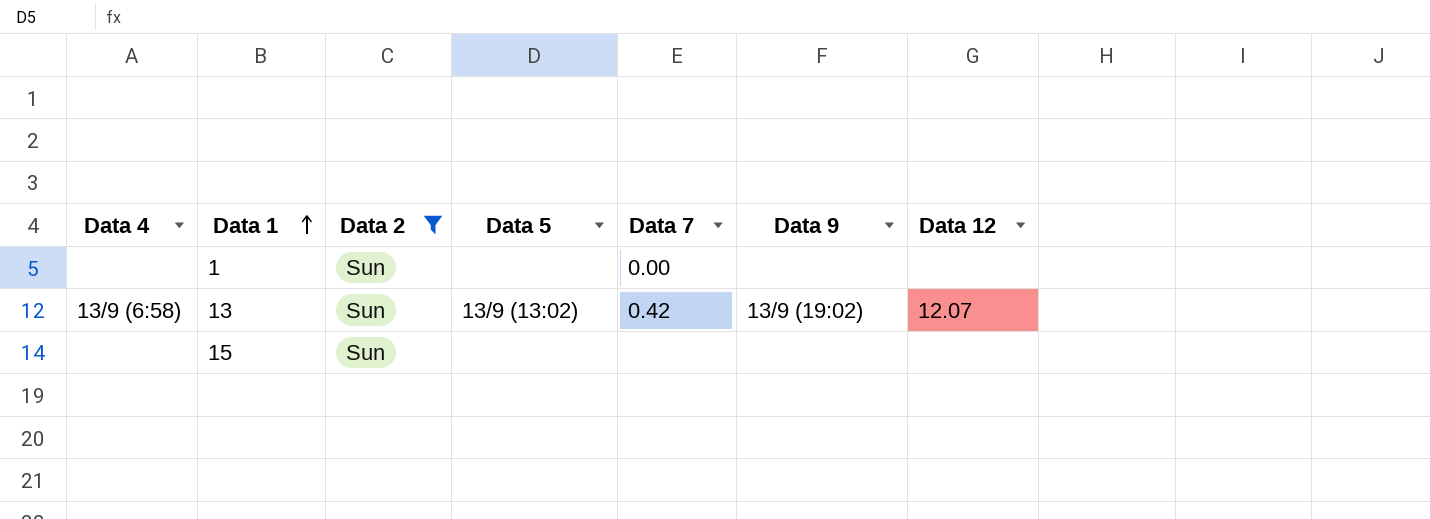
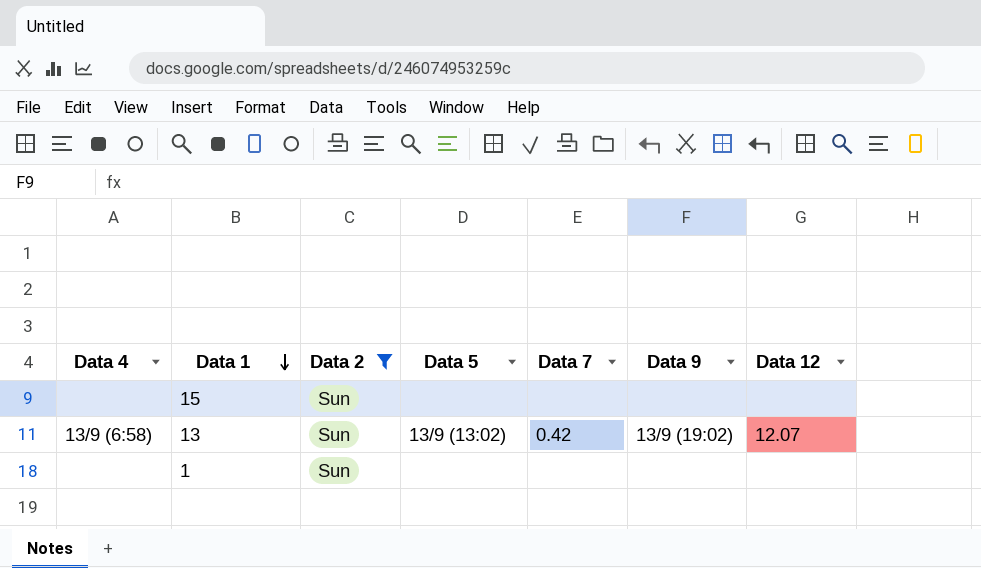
row order: Data 1 ascending -> Data 1 descending
1 | Data 7: 0.00 -> none

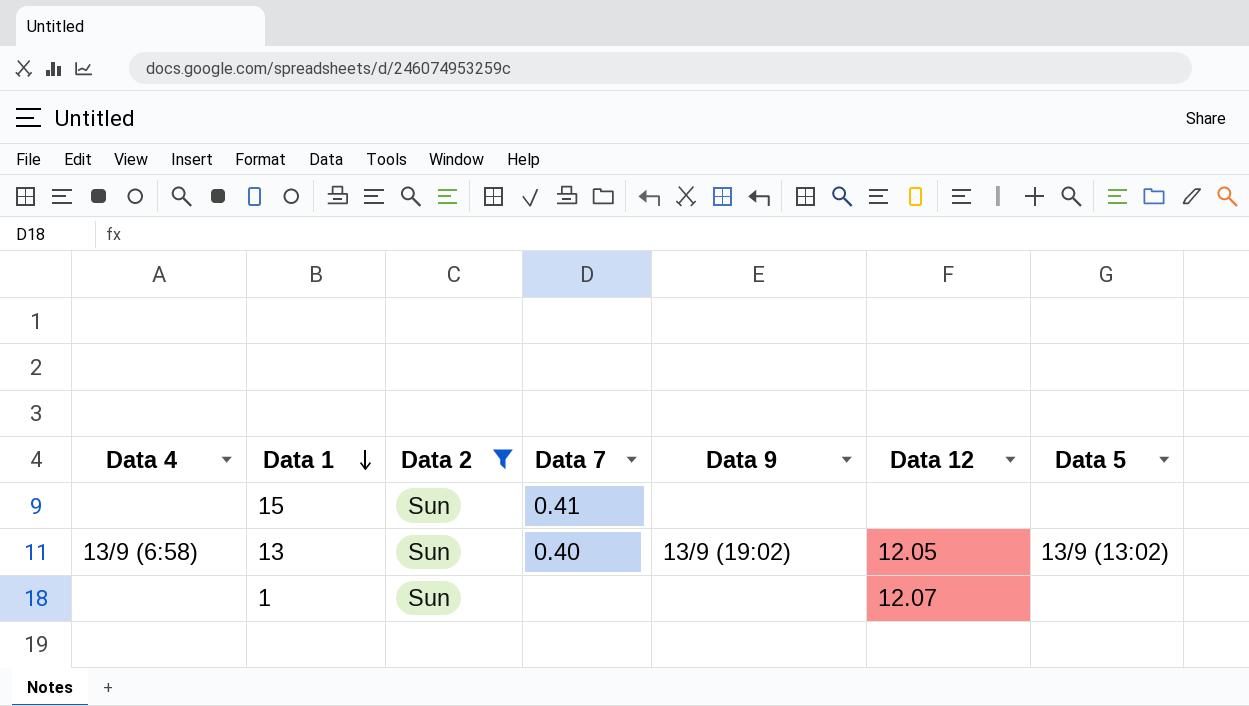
column Data 5 | position: 4 -> 7
15 | Data 7: none -> 0.41
13 | Data 7: 0.42 -> 0.40
13 | Data 12: 12.07 -> 12.05
1 | Data 12: none -> 12.07

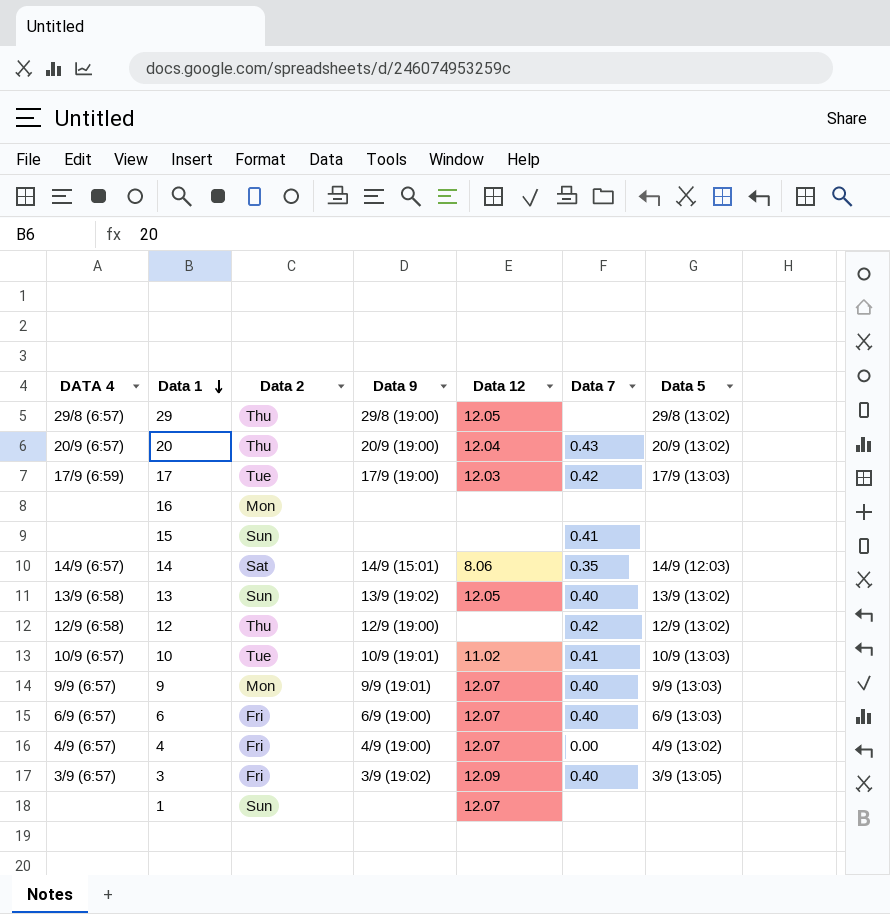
filter: Data 2 = Sun -> none
column name: Data 4 -> DATA 4
column Data 7 | position: 4 -> 6

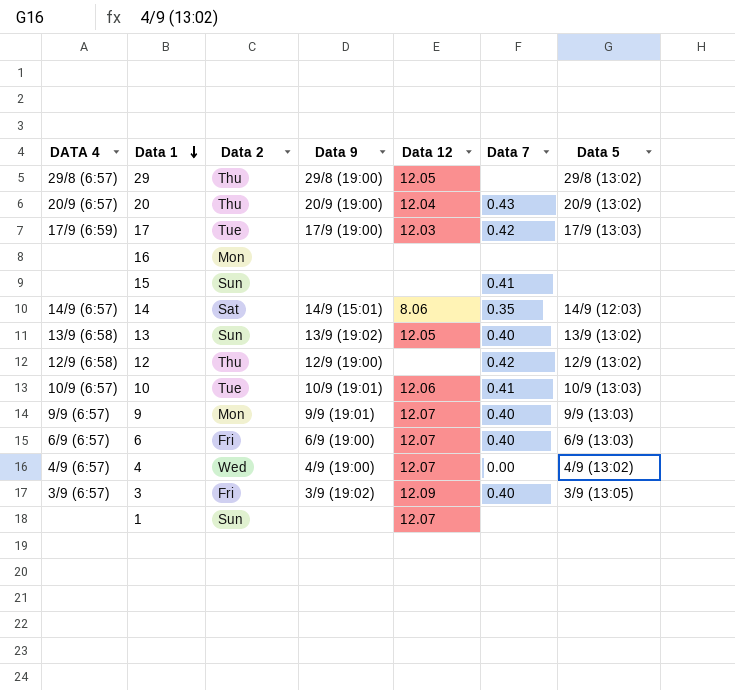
10 | Data 12: 11.02 -> 12.06
4 | Data 2: Fri -> Wed

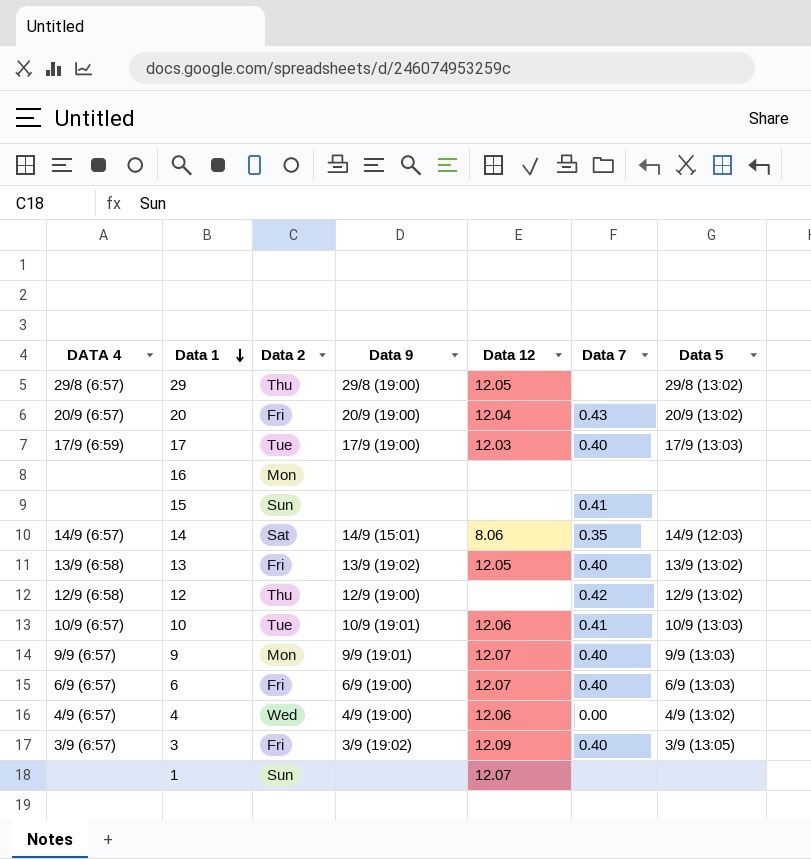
20 | Data 2: Thu -> Fri
17 | Data 7: 0.42 -> 0.40
13 | Data 2: Sun -> Fri
4 | Data 12: 12.07 -> 12.06

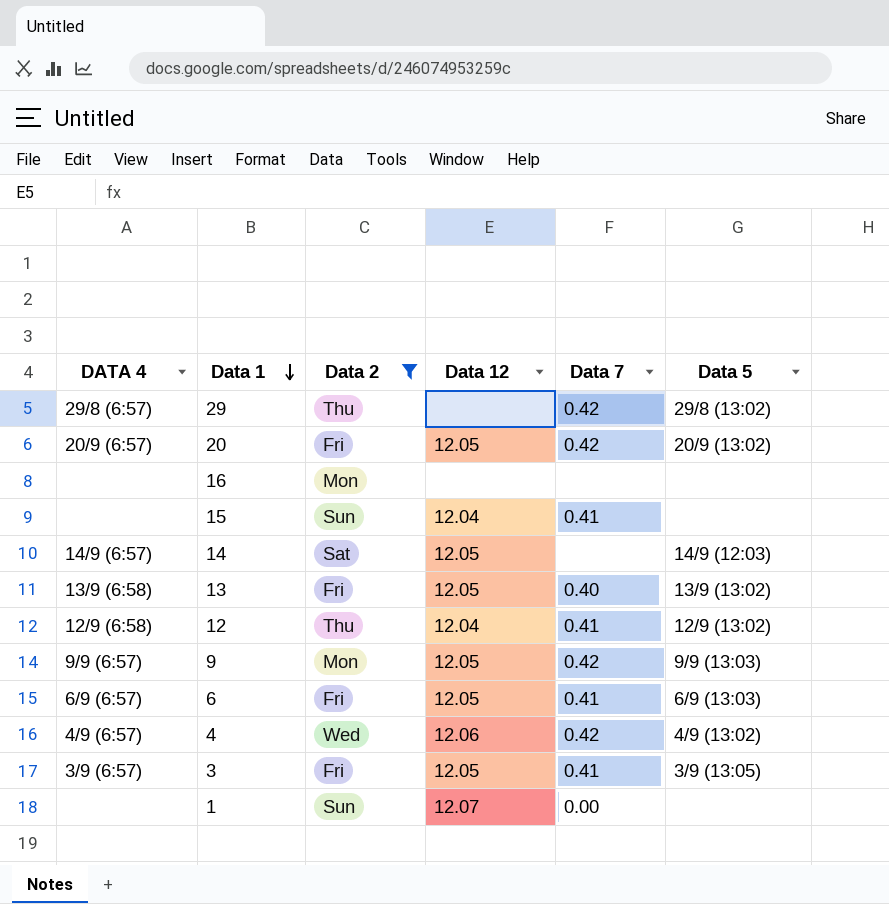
filter: none -> Data 2 != Tue
column Data 9 | position: 4 -> none
29 | Data 12: 12.05 -> none
29 | Data 7: none -> 0.42
20 | Data 12: 12.04 -> 12.05
20 | Data 7: 0.43 -> 0.42
15 | Data 12: none -> 12.04
14 | Data 12: 8.06 -> 12.05
14 | Data 7: 0.35 -> none
12 | Data 12: none -> 12.04
12 | Data 7: 0.42 -> 0.41
9 | Data 12: 12.07 -> 12.05
9 | Data 7: 0.40 -> 0.42
6 | Data 12: 12.07 -> 12.05
6 | Data 7: 0.40 -> 0.41
4 | Data 7: 0.00 -> 0.42
3 | Data 12: 12.09 -> 12.05
3 | Data 7: 0.40 -> 0.41
1 | Data 7: none -> 0.00

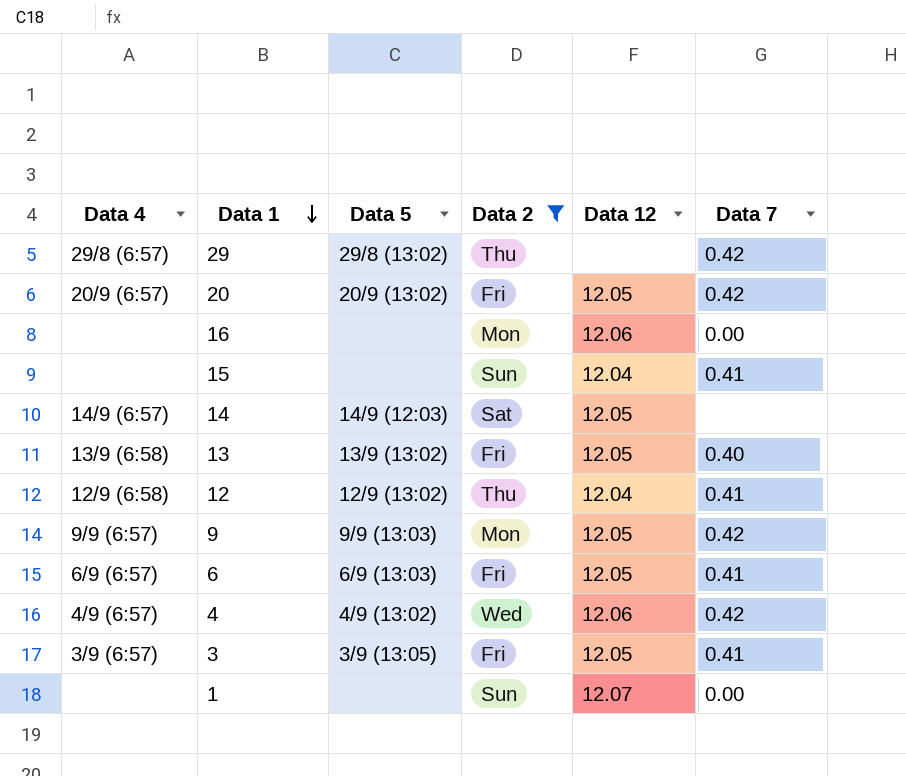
column name: DATA 4 -> Data 4
column Data 5 | position: 6 -> 3
16 | Data 12: none -> 12.06
16 | Data 7: none -> 0.00

